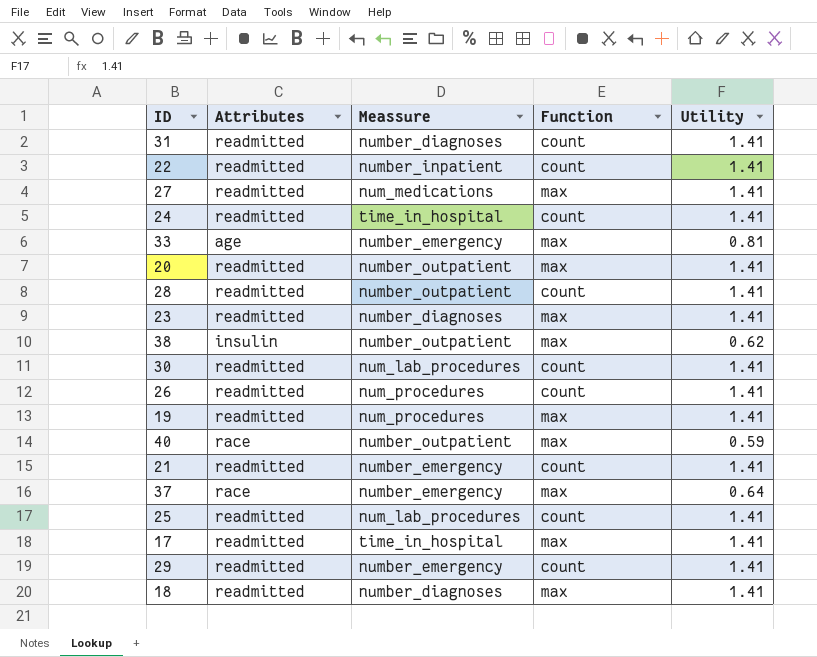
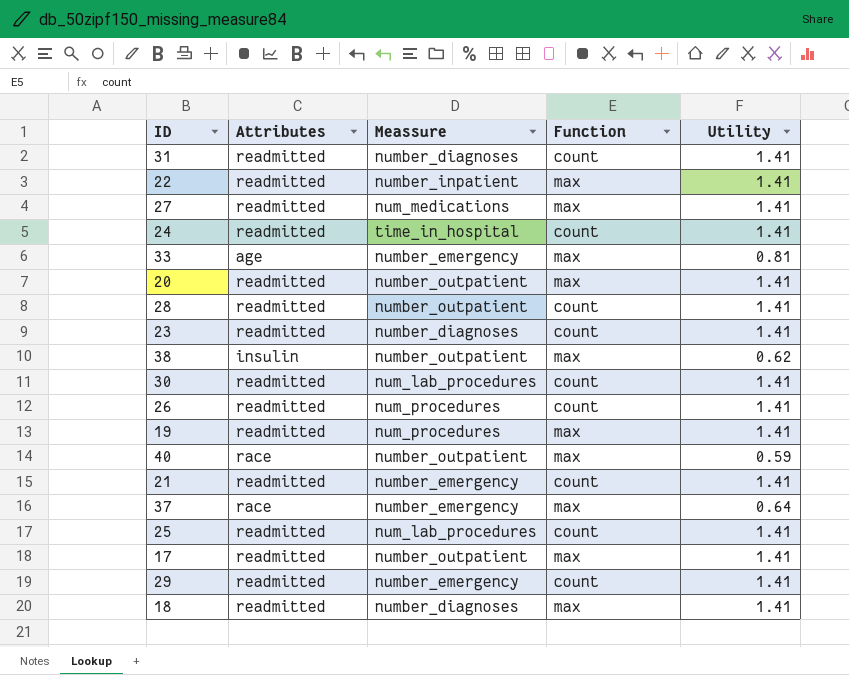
22 | Function: count -> max
23 | Function: max -> count
17 | Meassure: time_in_hospital -> number_outpatient

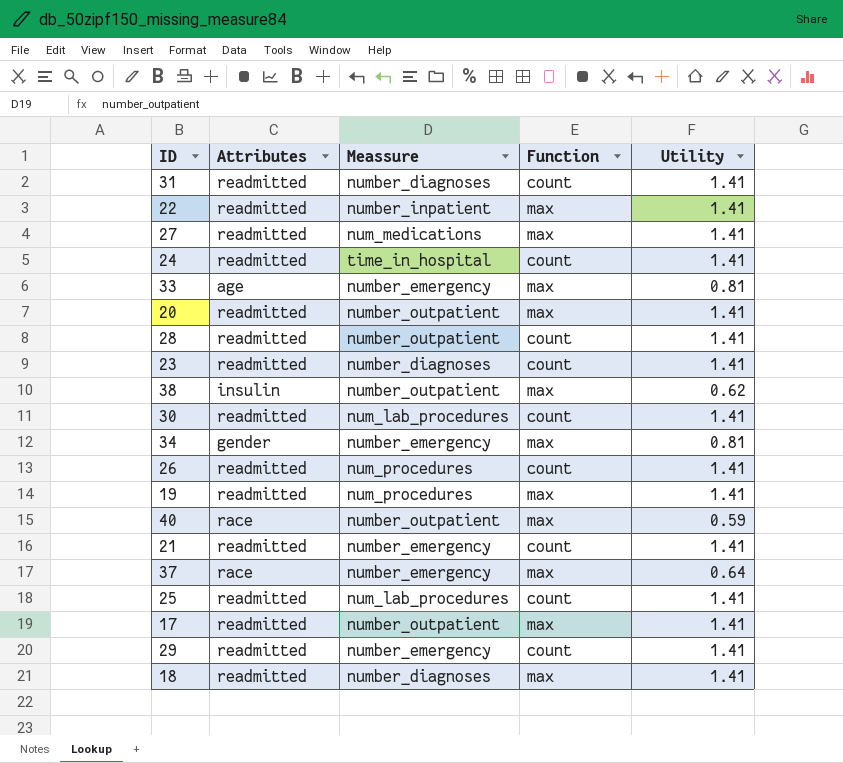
row 34: none -> gender | number_emergency | max | 0.81

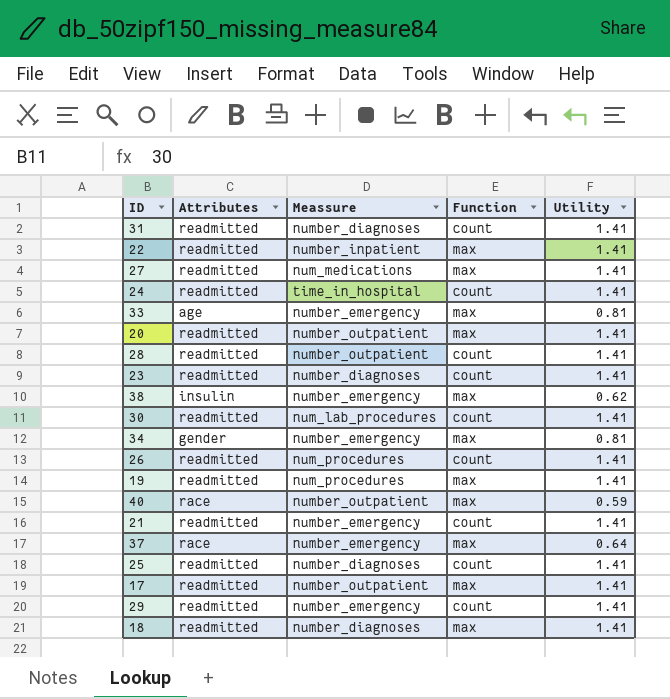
38 | Meassure: number_outpatient -> number_emergency
25 | Meassure: num_lab_procedures -> number_diagnoses

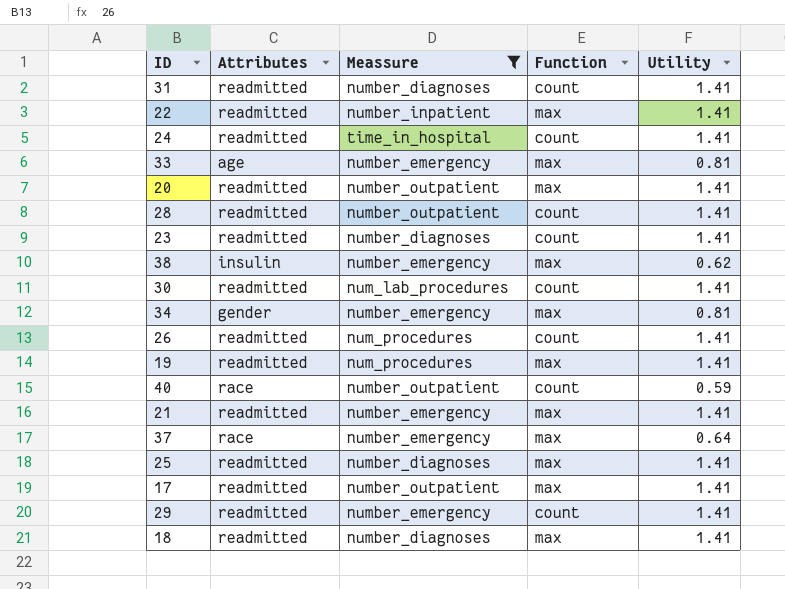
filter: none -> Meassure != num_medications
40 | Function: max -> count
21 | Function: count -> max
25 | Function: count -> max

